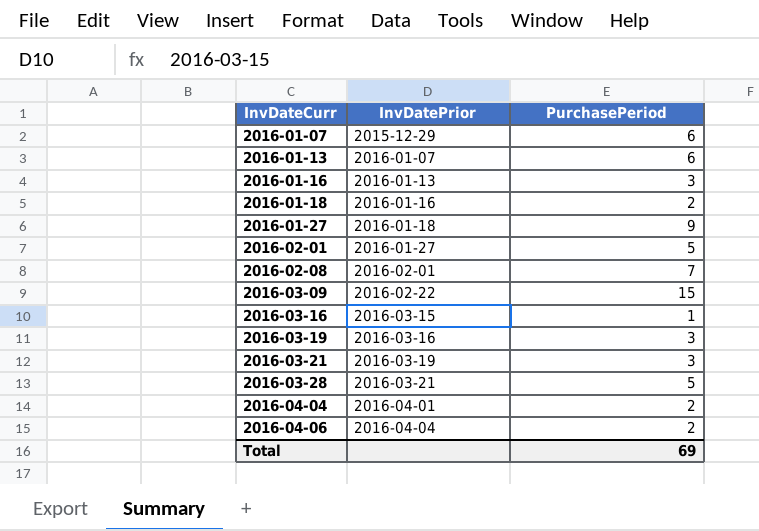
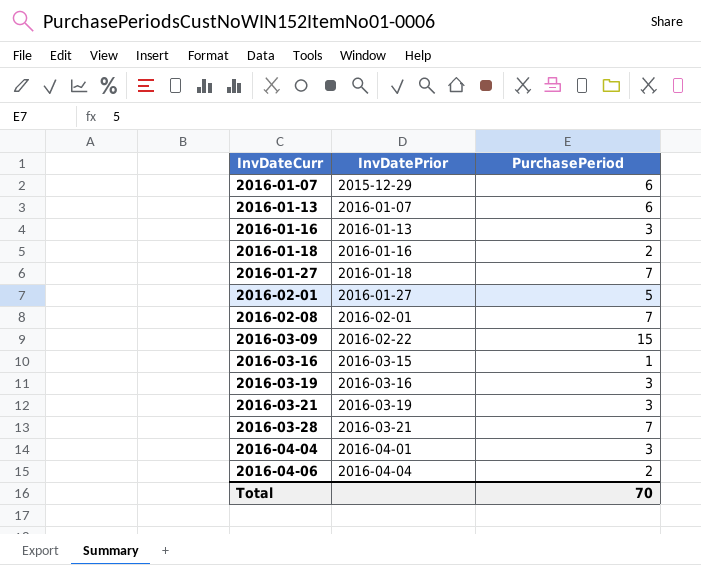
2016-01-27 | PurchasePeriod: 9 -> 7
2016-03-28 | PurchasePeriod: 5 -> 7
2016-04-04 | PurchasePeriod: 2 -> 3
Total | PurchasePeriod: 69 -> 70

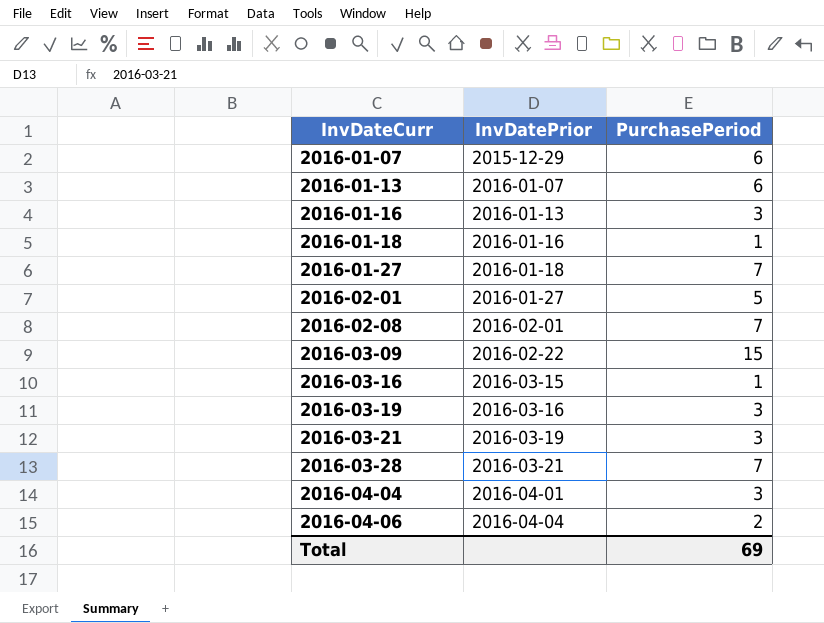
2016-01-18 | PurchasePeriod: 2 -> 1
Total | PurchasePeriod: 70 -> 69

